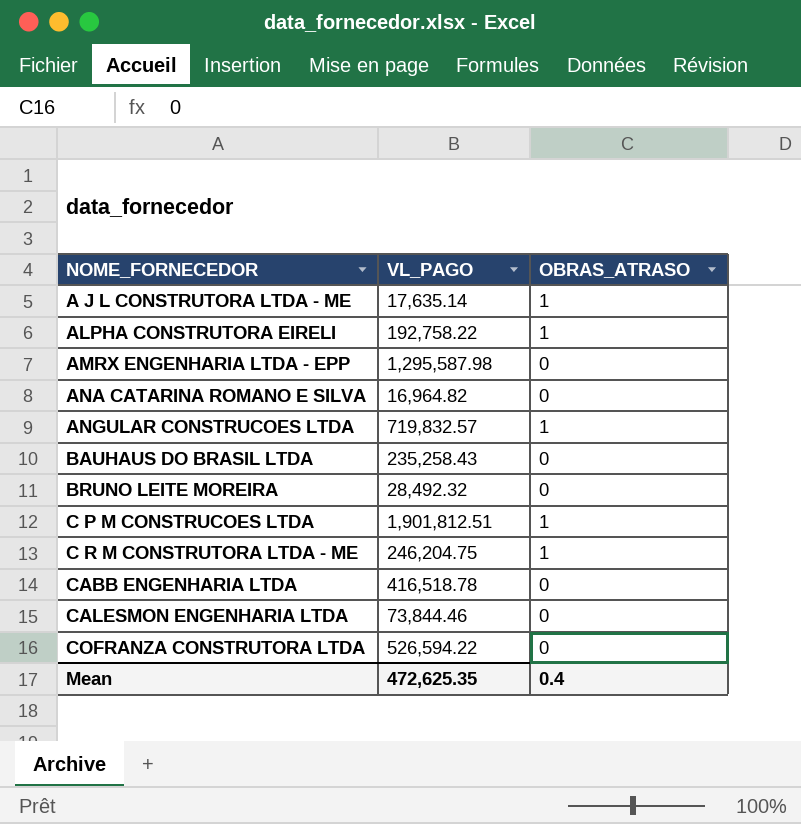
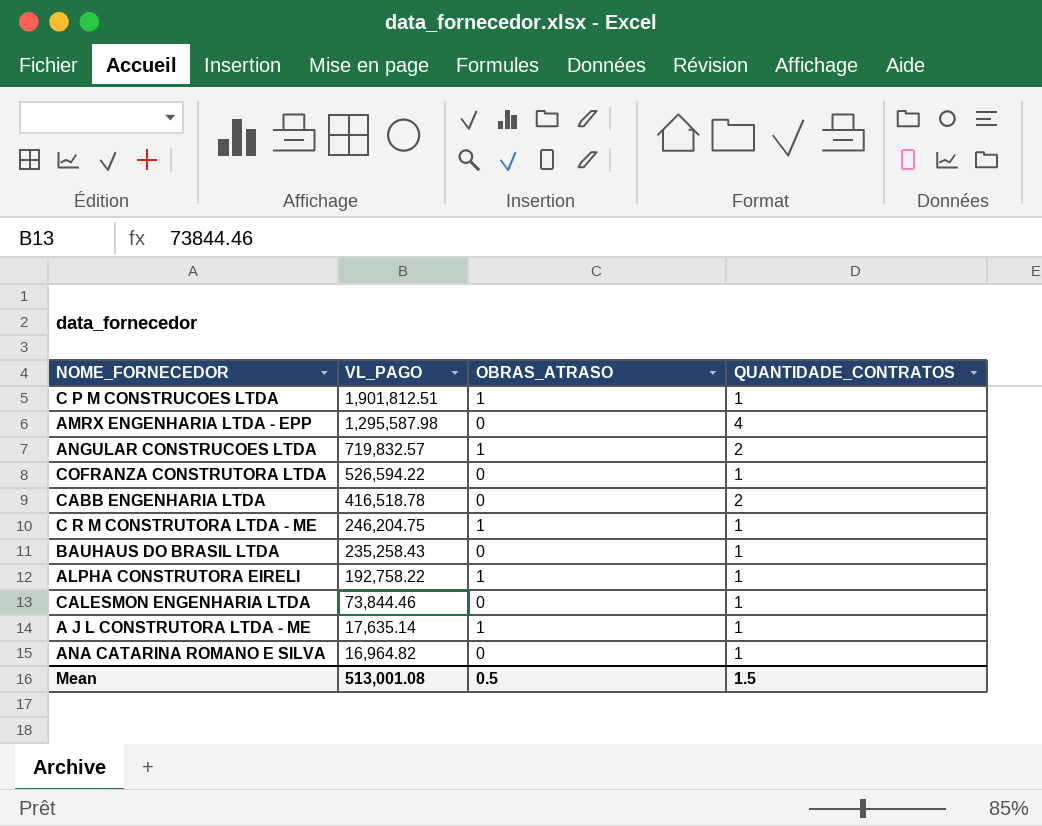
row order: NOME_FORNECEDOR ascending -> VL_PAGO descending
column QUANTIDADE_CONTRATOS | position: none -> 4
row BRUNO LEITE MOREIRA: 28,492.32 | 0 -> none
Mean | VL_PAGO: 472,625.35 -> 513,001.08
Mean | OBRAS_ATRASO: 0.4 -> 0.5

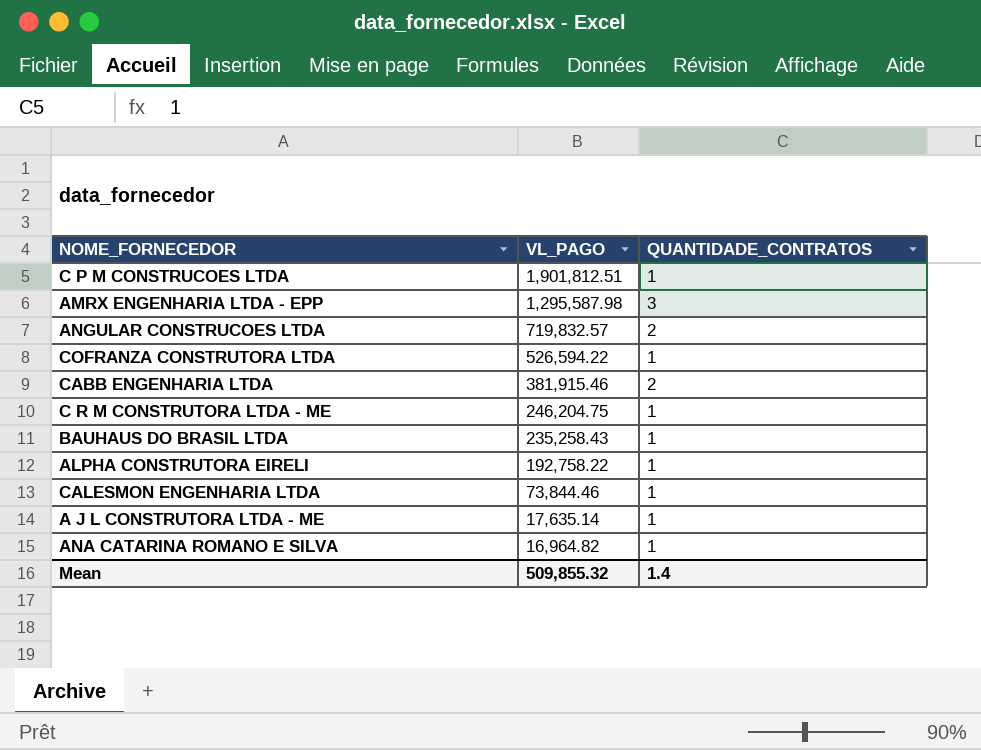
column OBRAS_ATRASO | position: 3 -> none
AMRX ENGENHARIA LTDA - EPP | QUANTIDADE_CONTRATOS: 4 -> 3
CABB ENGENHARIA LTDA | VL_PAGO: 416,518.78 -> 381,915.46
Mean | VL_PAGO: 513,001.08 -> 509,855.32
Mean | QUANTIDADE_CONTRATOS: 1.5 -> 1.4

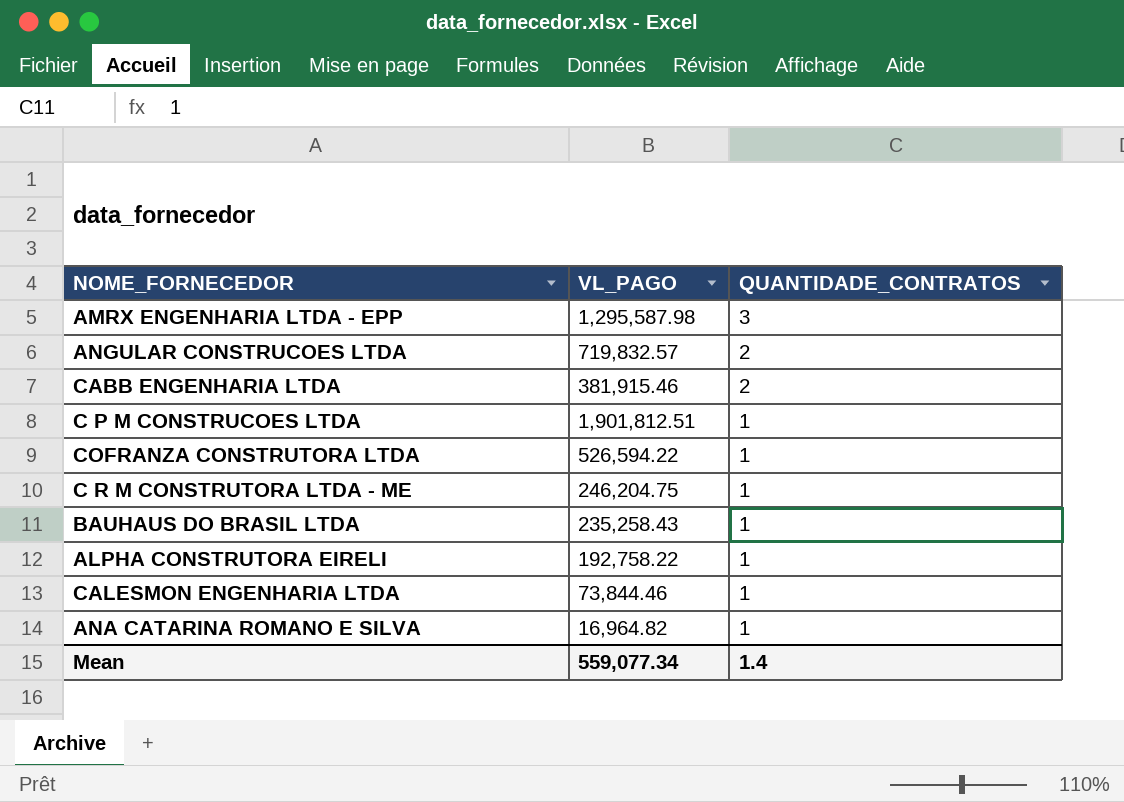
row order: VL_PAGO descending -> QUANTIDADE_CONTRATOS descending
row A J L CONSTRUTORA LTDA - ME: 17,635.14 | 1 -> none
Mean | VL_PAGO: 509,855.32 -> 559,077.34

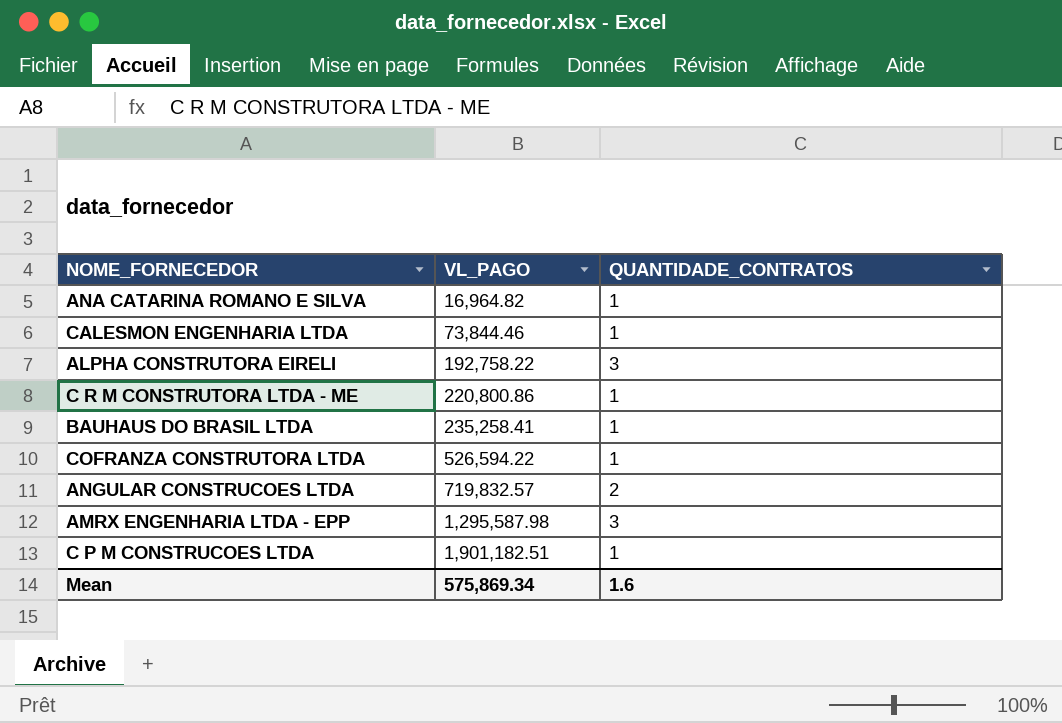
row order: QUANTIDADE_CONTRATOS descending -> VL_PAGO ascending
row CABB ENGENHARIA LTDA: 381,915.46 | 2 -> none
ALPHA CONSTRUTORA EIRELI | QUANTIDADE_CONTRATOS: 1 -> 3
C R M CONSTRUTORA LTDA - ME | VL_PAGO: 246,204.75 -> 220,800.86
BAUHAUS DO BRASIL LTDA | VL_PAGO: 235,258.43 -> 235,258.41
C P M CONSTRUCOES LTDA | VL_PAGO: 1,901,812.51 -> 1,901,182.51
Mean | VL_PAGO: 559,077.34 -> 575,869.34
Mean | QUANTIDADE_CONTRATOS: 1.4 -> 1.6

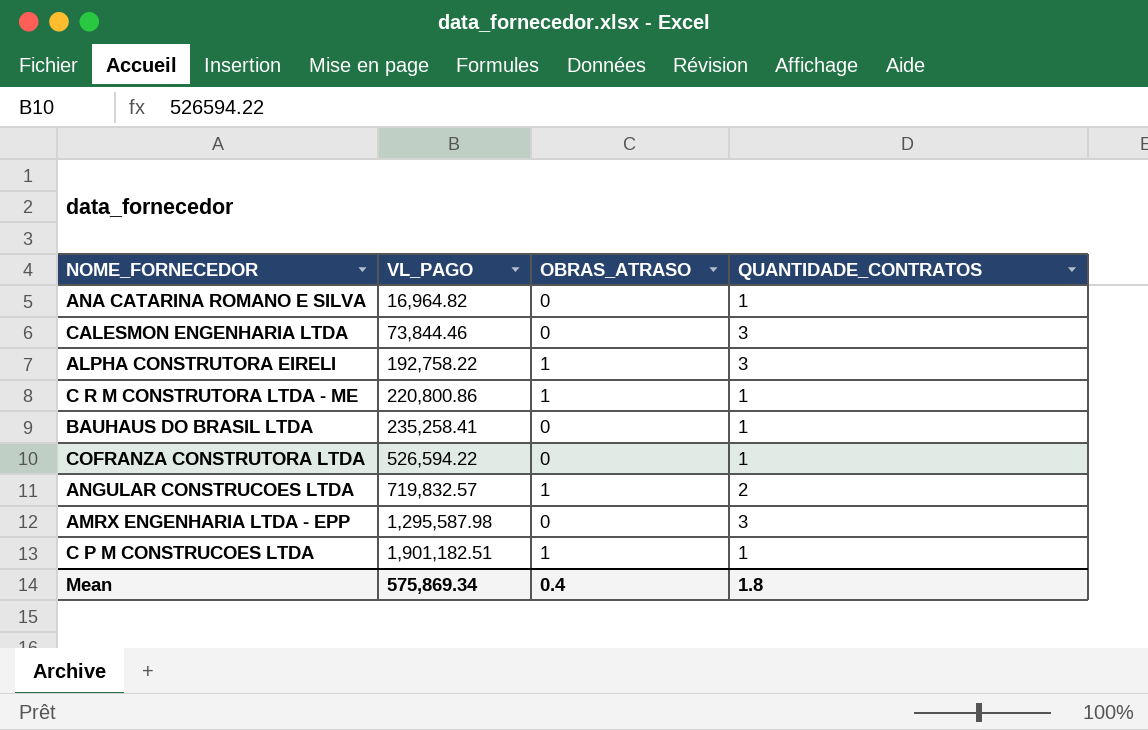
column OBRAS_ATRASO | position: none -> 3
CALESMON ENGENHARIA LTDA | QUANTIDADE_CONTRATOS: 1 -> 3
Mean | QUANTIDADE_CONTRATOS: 1.6 -> 1.8

